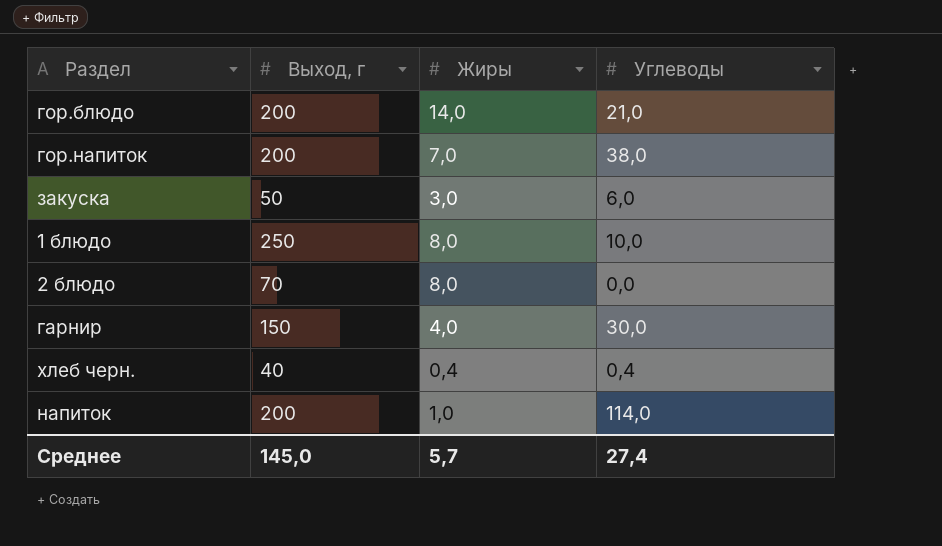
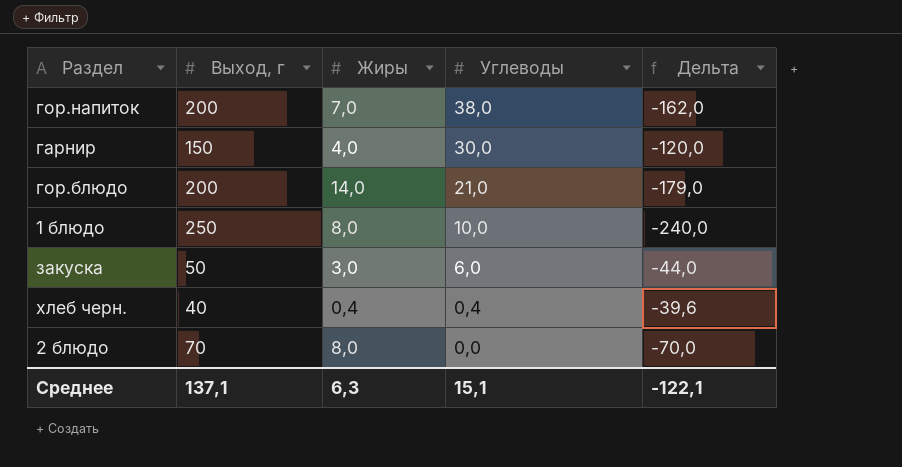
row order: none -> Углеводы descending
column Дельта | formula: none -> [Углеводы] - [Выход, г]
row напиток: 200 | 1,0 | 114,0 -> none
Среднее | Выход, г: 145,0 -> 137,1
Среднее | Жиры: 5,7 -> 6,3
Среднее | Углеводы: 27,4 -> 15,1

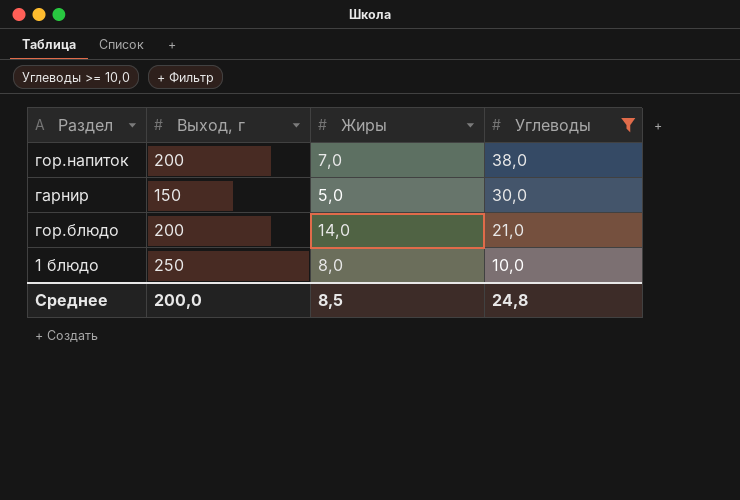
filter: none -> Углеводы >= 10,0
column Дельта | formula: [Углеводы] - [Выход, г] -> none
гарнир | Жиры: 4,0 -> 5,0
Среднее | Выход, г: 137,1 -> 200,0
Среднее | Жиры: 6,3 -> 8,5
Среднее | Углеводы: 15,1 -> 24,8

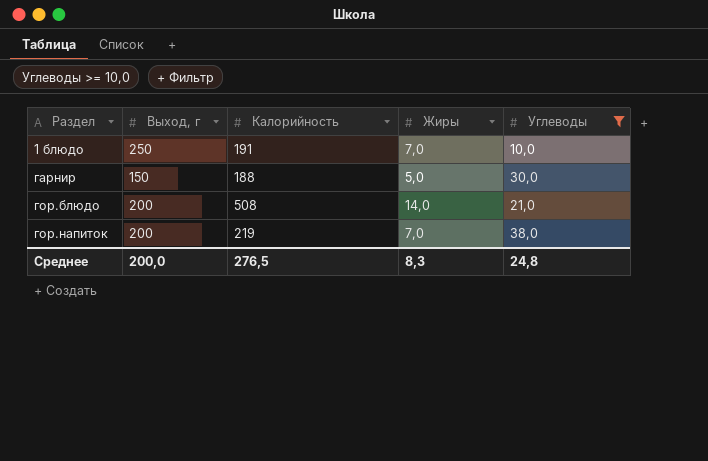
row order: Углеводы descending -> Раздел ascending
column Калорийность | position: none -> 3
1 блюдо | Жиры: 8,0 -> 7,0
Среднее | Жиры: 8,5 -> 8,3

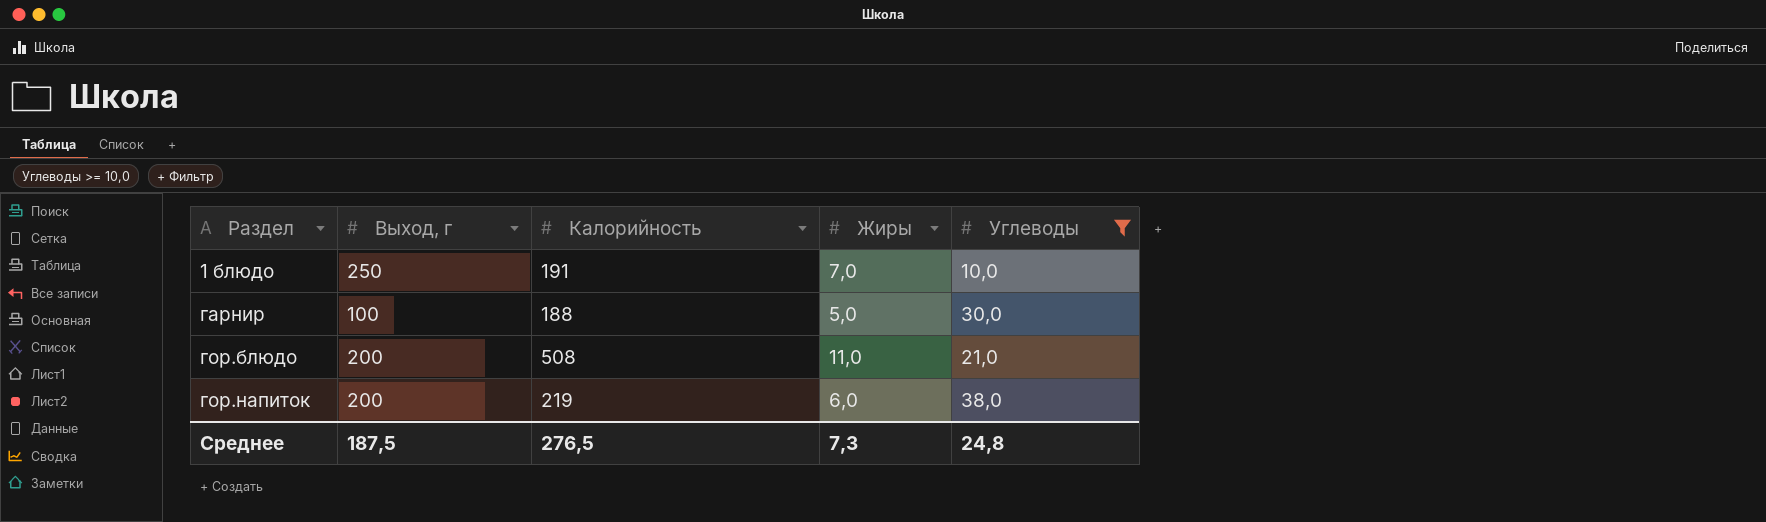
гарнир | Выход, г: 150 -> 100
гор.блюдо | Жиры: 14,0 -> 11,0
гор.напиток | Жиры: 7,0 -> 6,0
Среднее | Выход, г: 200,0 -> 187,5
Среднее | Жиры: 8,3 -> 7,3

